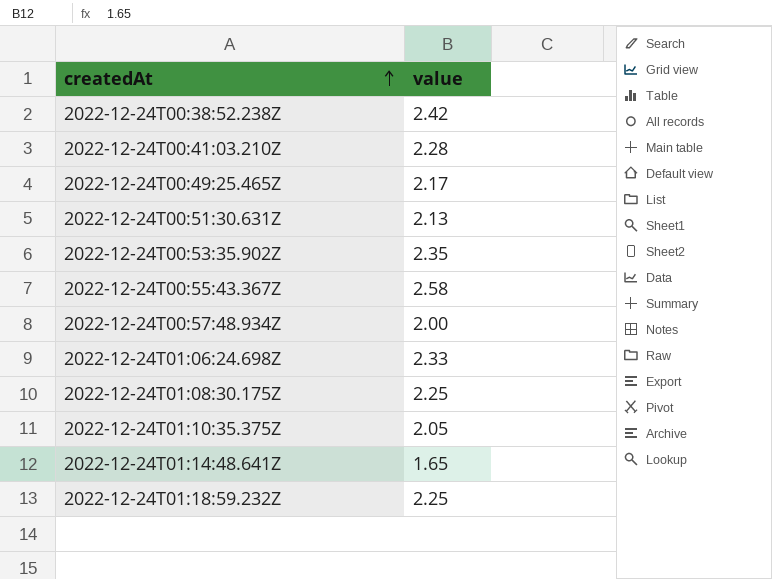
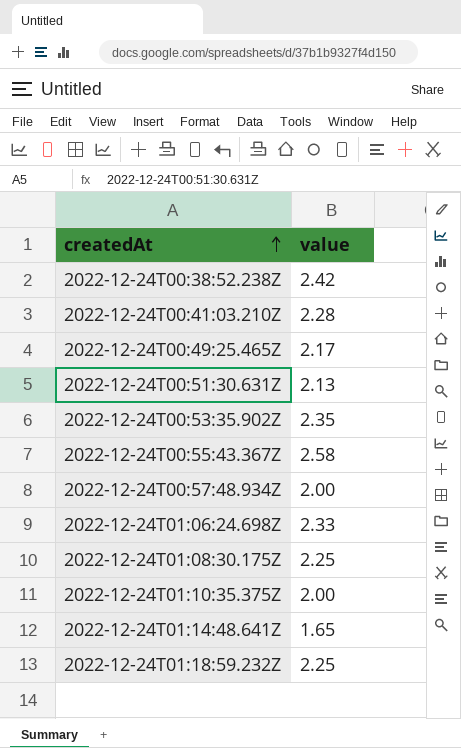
2022-12-24T01:10:35.375Z | value: 2.05 -> 2.00

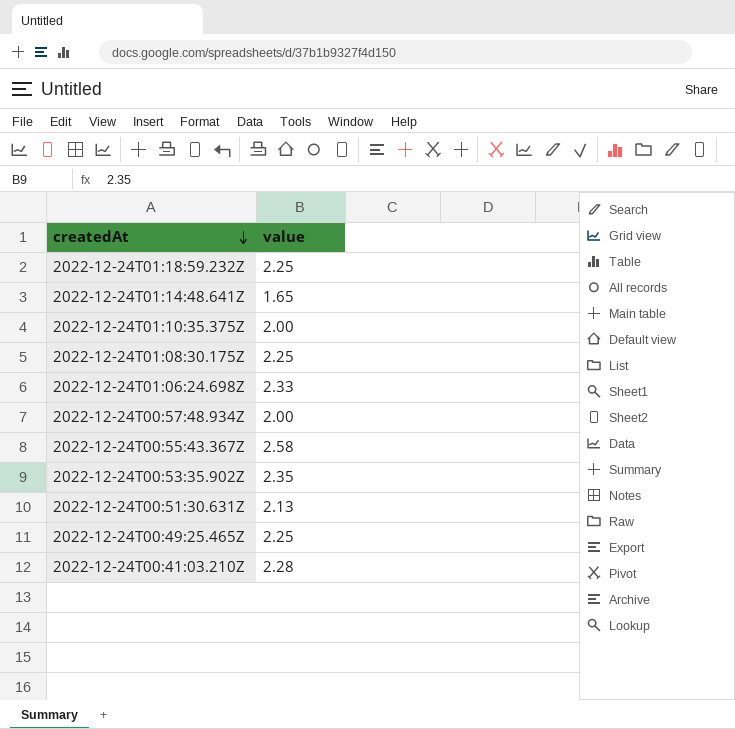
row order: createdAt ascending -> createdAt descending
row 2022-12-24T00:38:52.238Z: 2.42 -> none
2022-12-24T00:49:25.465Z | value: 2.17 -> 2.25

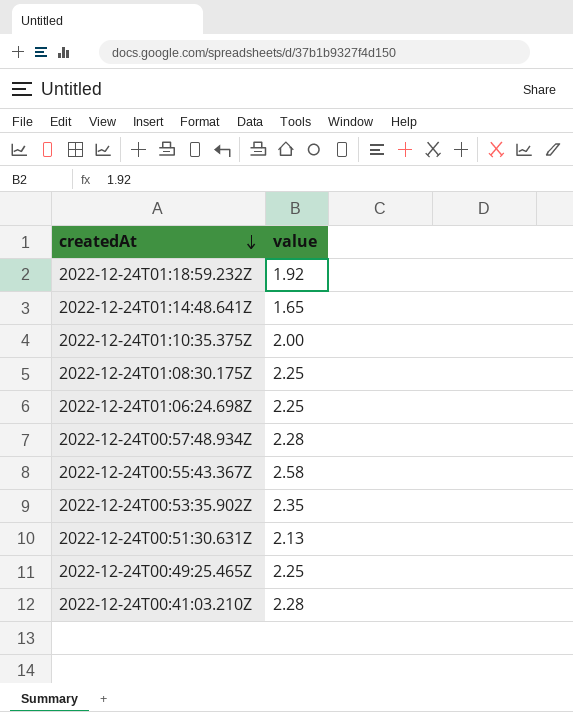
2022-12-24T01:18:59.232Z | value: 2.25 -> 1.92
2022-12-24T01:06:24.698Z | value: 2.33 -> 2.25
2022-12-24T00:57:48.934Z | value: 2.00 -> 2.28

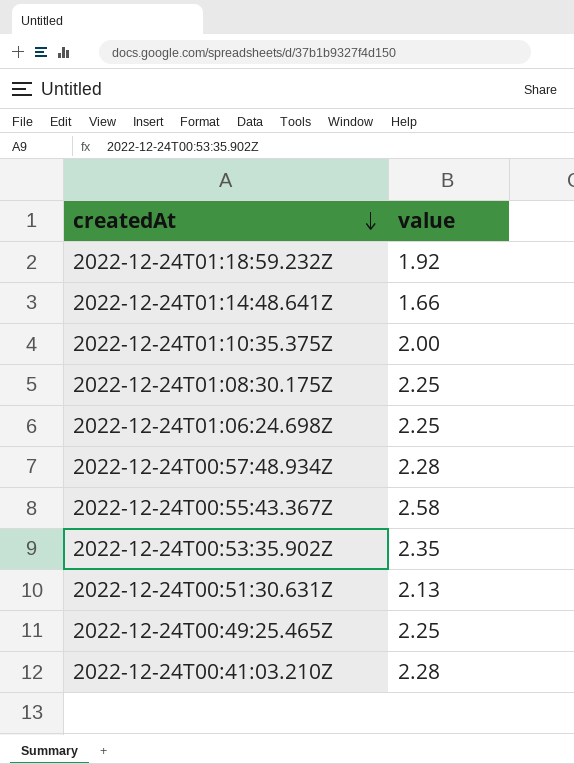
2022-12-24T01:14:48.641Z | value: 1.65 -> 1.66

